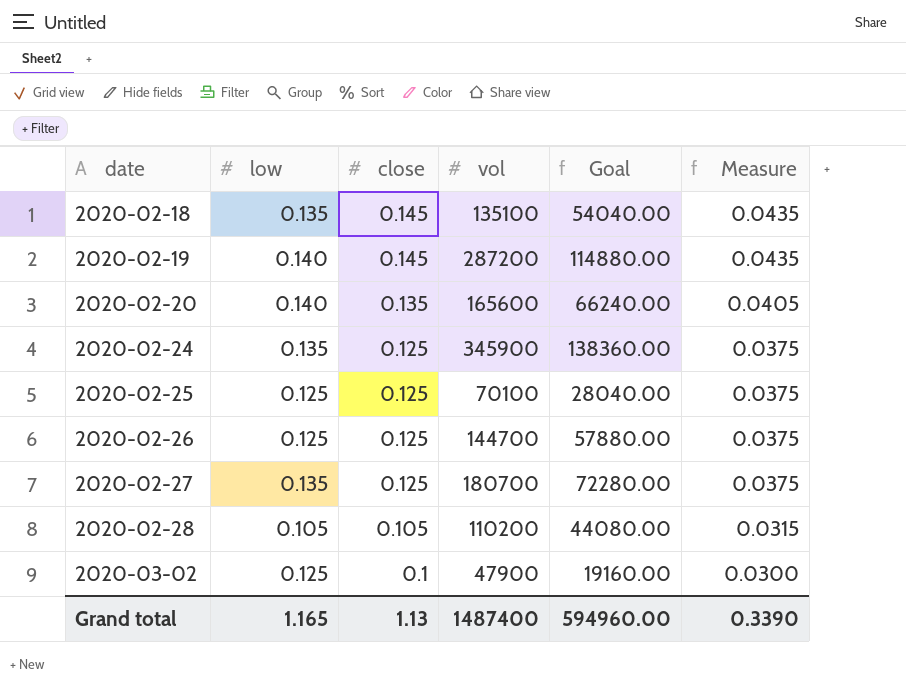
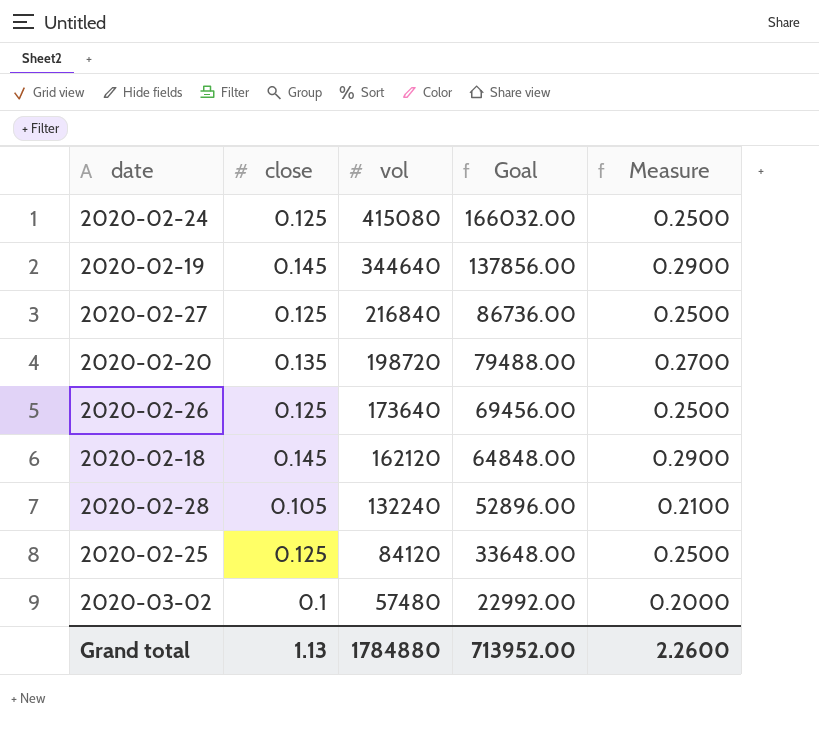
row order: date ascending -> vol descending
column low | position: 2 -> none
column Measure | formula: [close] * 0.3 -> [close] * 2
2020-02-24 | vol: 345900 -> 415080
2020-02-24 | Goal: 138360.00 -> 166032.00
2020-02-19 | vol: 287200 -> 344640
2020-02-19 | Goal: 114880.00 -> 137856.00
2020-02-27 | vol: 180700 -> 216840
2020-02-27 | Goal: 72280.00 -> 86736.00
2020-02-20 | vol: 165600 -> 198720
2020-02-20 | Goal: 66240.00 -> 79488.00
2020-02-26 | vol: 144700 -> 173640
2020-02-26 | Goal: 57880.00 -> 69456.00
2020-02-18 | vol: 135100 -> 162120
2020-02-18 | Goal: 54040.00 -> 64848.00
2020-02-28 | vol: 110200 -> 132240
2020-02-28 | Goal: 44080.00 -> 52896.00
2020-02-25 | vol: 70100 -> 84120
2020-02-25 | Goal: 28040.00 -> 33648.00
2020-03-02 | vol: 47900 -> 57480
2020-03-02 | Goal: 19160.00 -> 22992.00
Grand total | vol: 1487400 -> 1784880
Grand total | Goal: 594960.00 -> 713952.00
Grand total | Measure: 0.3390 -> 2.2600

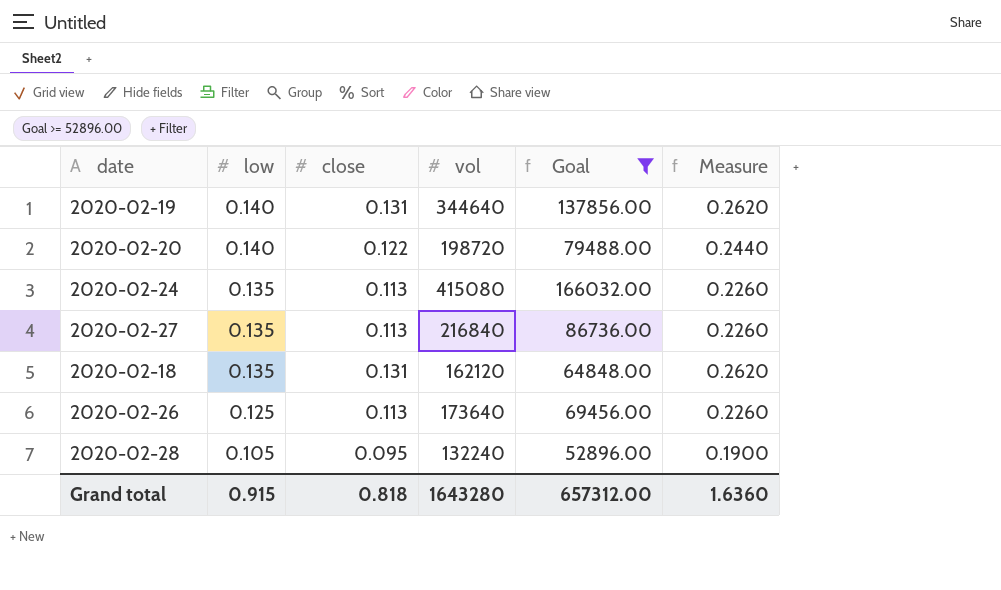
filter: none -> Goal >= 52896.00
row order: vol descending -> low descending
column low | position: none -> 2
2020-02-19 | close: 0.145 -> 0.131
2020-02-19 | Measure: 0.2900 -> 0.2620
2020-02-20 | close: 0.135 -> 0.122
2020-02-20 | Measure: 0.2700 -> 0.2440
2020-02-24 | close: 0.125 -> 0.113
2020-02-24 | Measure: 0.2500 -> 0.2260
2020-02-27 | close: 0.125 -> 0.113
2020-02-27 | Measure: 0.2500 -> 0.2260
2020-02-18 | close: 0.145 -> 0.131
2020-02-18 | Measure: 0.2900 -> 0.2620
2020-02-26 | close: 0.125 -> 0.113
2020-02-26 | Measure: 0.2500 -> 0.2260
2020-02-28 | close: 0.105 -> 0.095
2020-02-28 | Measure: 0.2100 -> 0.1900
Grand total | close: 1.13 -> 0.818
Grand total | vol: 1784880 -> 1643280
Grand total | Goal: 713952.00 -> 657312.00
Grand total | Measure: 2.2600 -> 1.6360

